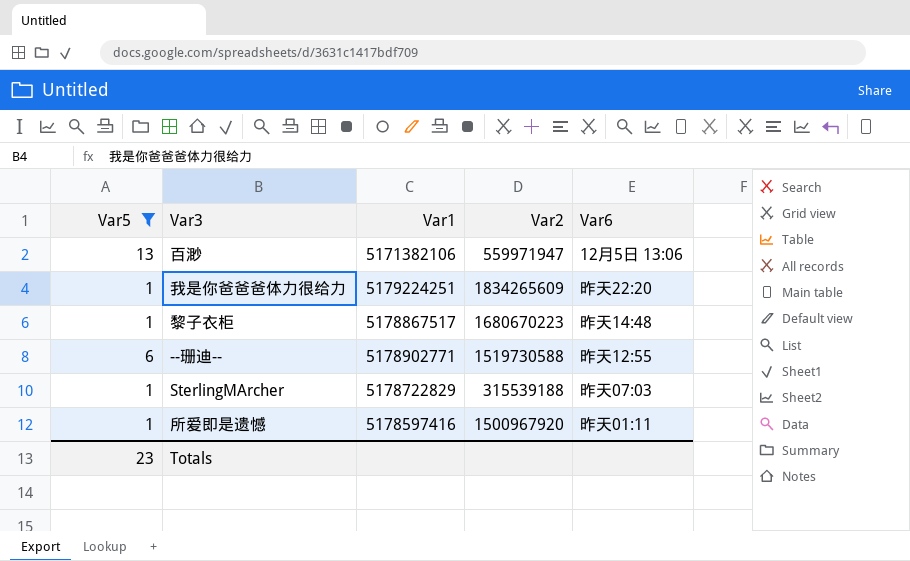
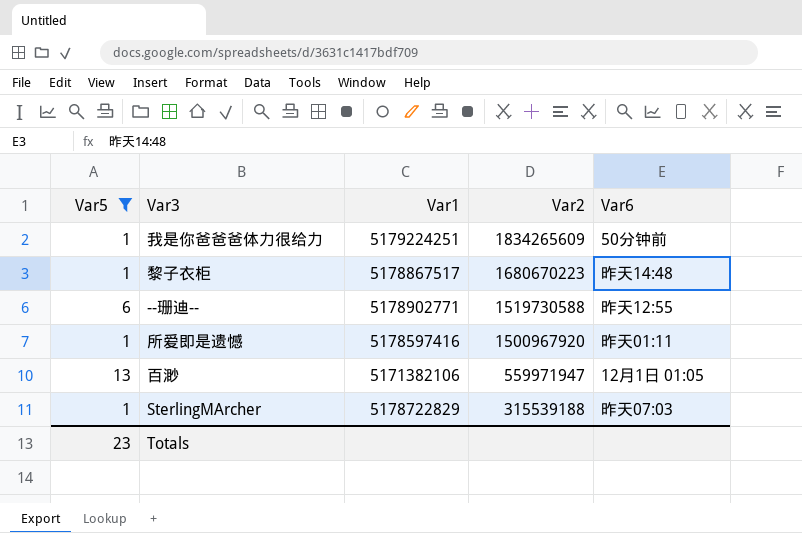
row order: none -> Var2 descending
我是你爸爸爸体力很给力 | Var6: 昨天22:20 -> 50分钟前
百渺 | Var6: 12月5日 13:06 -> 12月1日 01:05

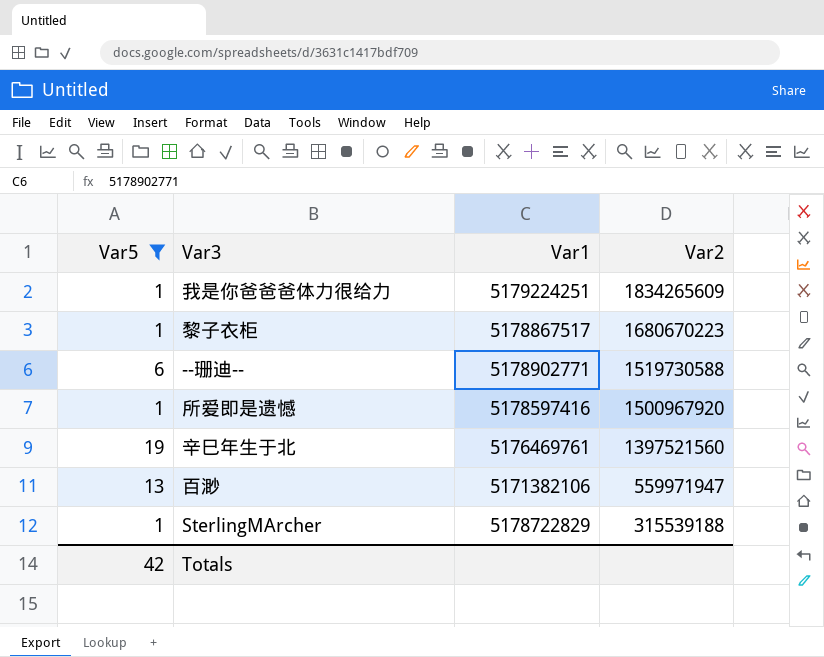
column Var6 | position: 5 -> none
row 辛巳年生于北: none -> 19 | 5176469761 | 1397521560
Totals | Var5: 23 -> 42

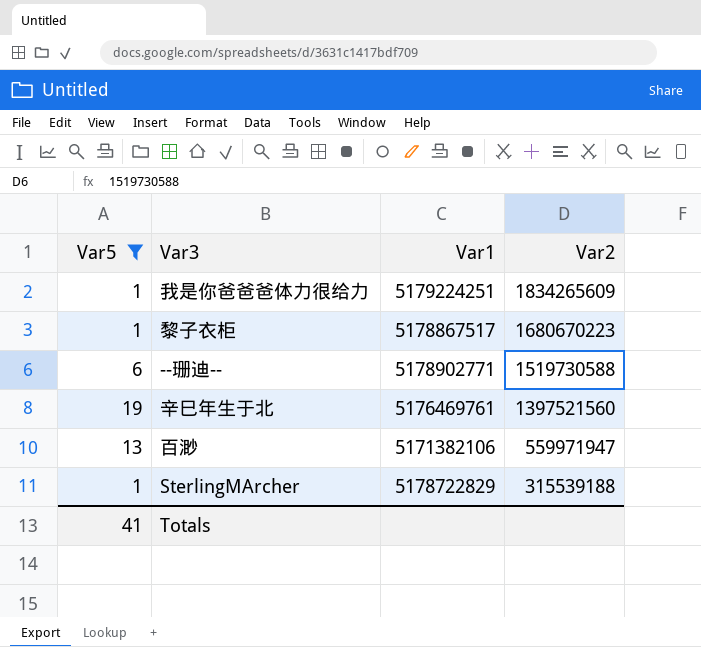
row 所爱即是遗憾: 1 | 5178597416 | 1500967920 -> none
Totals | Var5: 42 -> 41

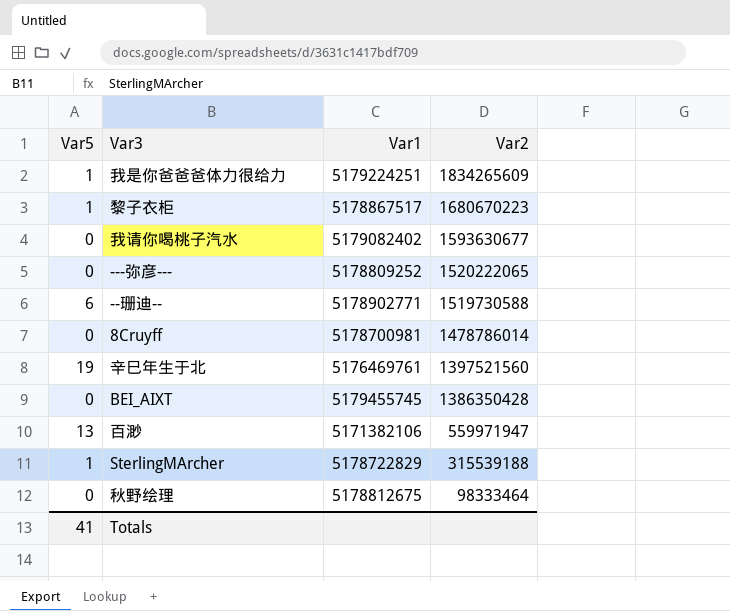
filter: Var5 != 0 -> none

